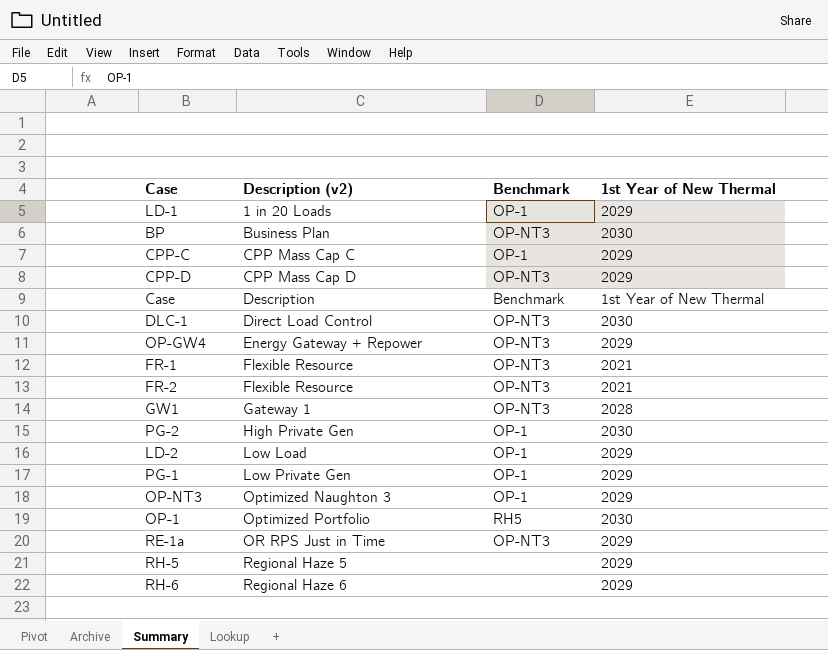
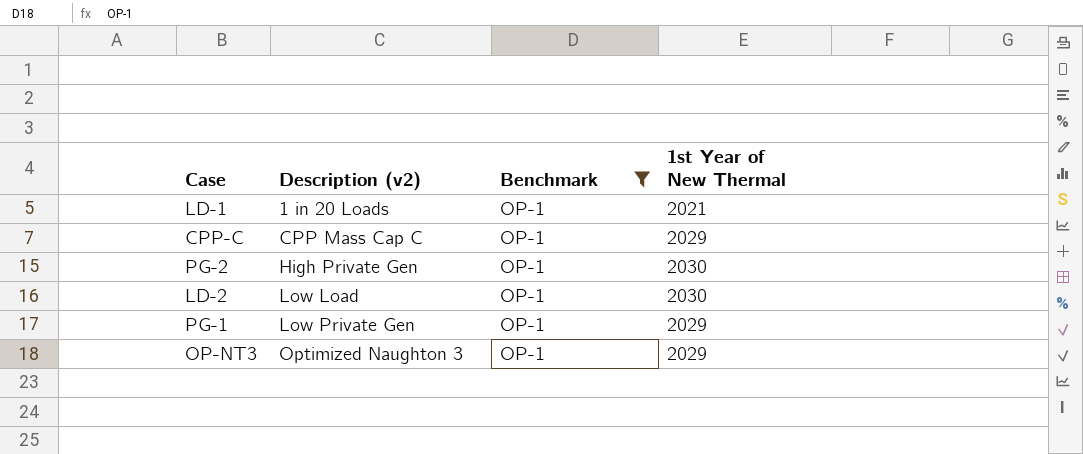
filter: none -> Benchmark = OP-1
LD-1 | 1st Year of New Thermal: 2029 -> 2021
LD-2 | 1st Year of New Thermal: 2029 -> 2030

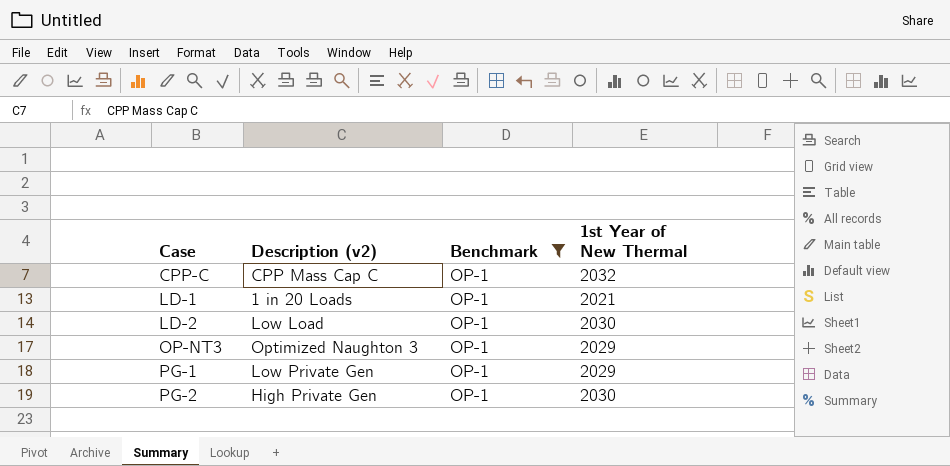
row order: Description (v2) ascending -> Case ascending
CPP-C | 1st Year of New Thermal: 2029 -> 2032

